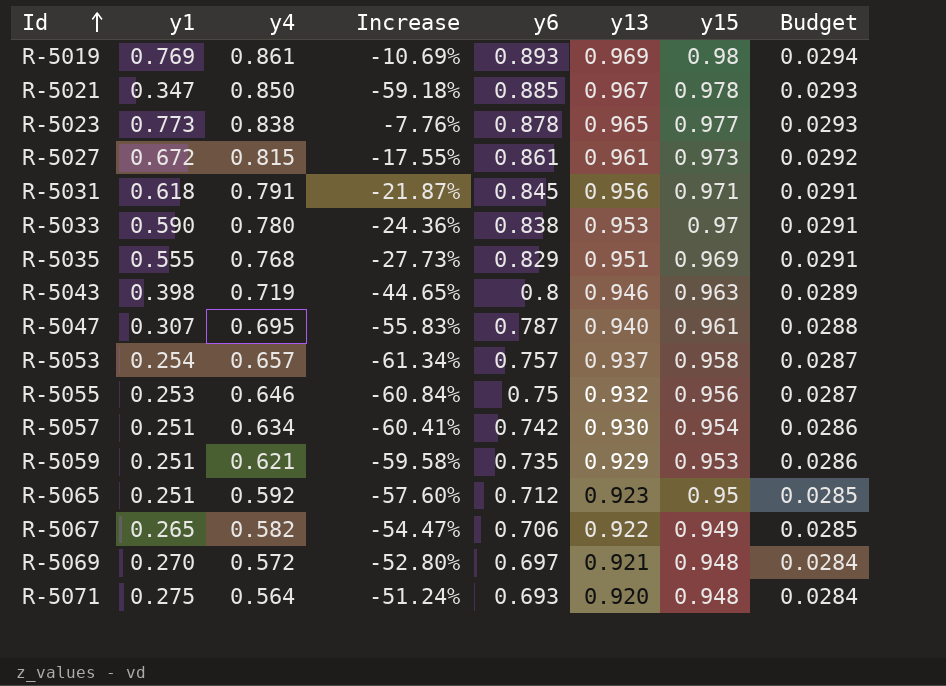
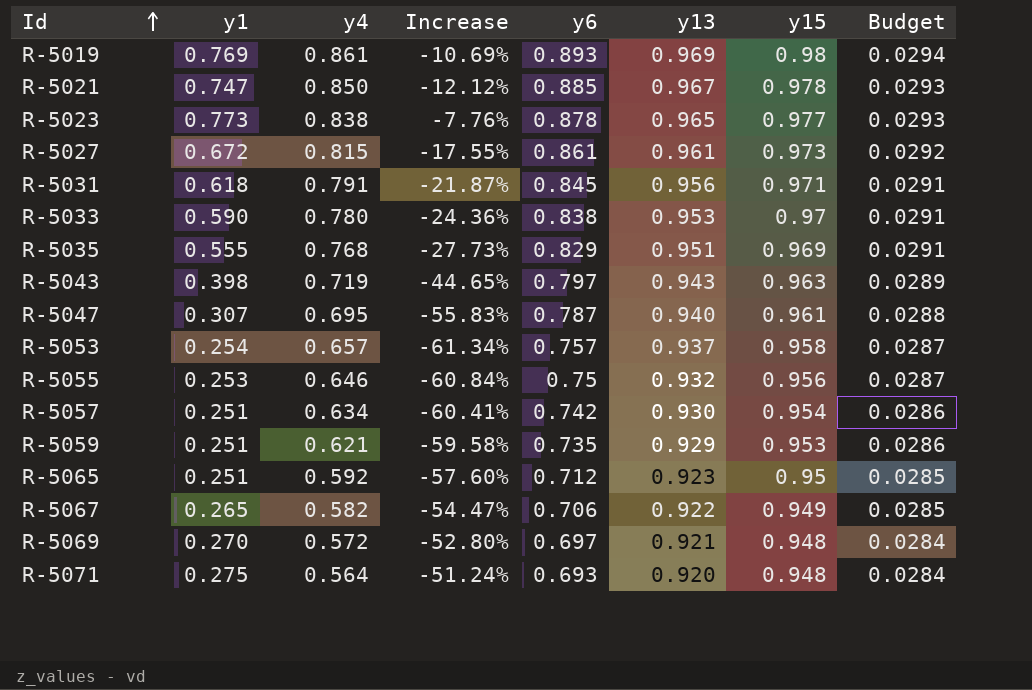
R-5021 | y1: 0.347 -> 0.747
R-5021 | Increase: -59.18% -> -12.12%
R-5043 | y6: 0.8 -> 0.797
R-5043 | y13: 0.946 -> 0.943

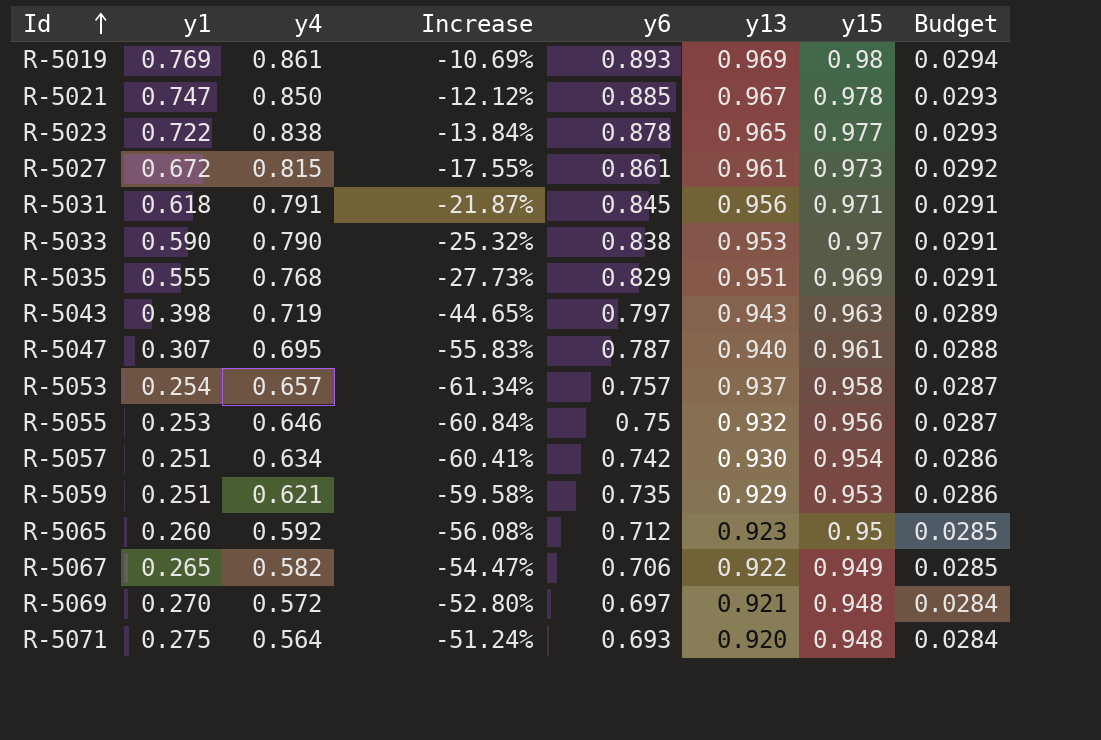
R-5023 | y1: 0.773 -> 0.722
R-5023 | Increase: -7.76% -> -13.84%
R-5033 | y4: 0.780 -> 0.790
R-5033 | Increase: -24.36% -> -25.32%
R-5065 | y1: 0.251 -> 0.260
R-5065 | Increase: -57.60% -> -56.08%

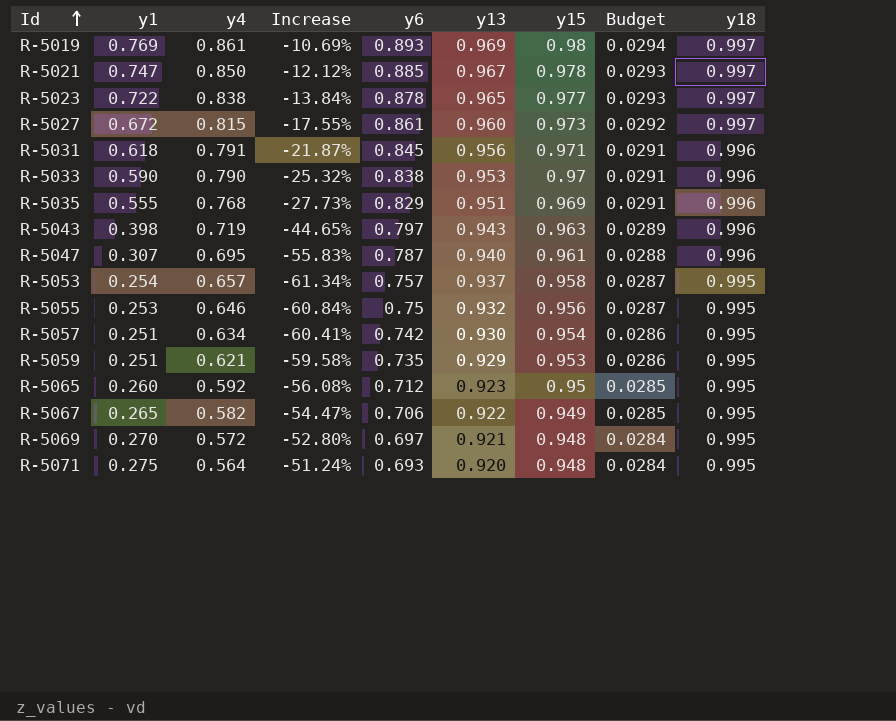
column y18 | position: none -> 9
R-5027 | y13: 0.961 -> 0.960

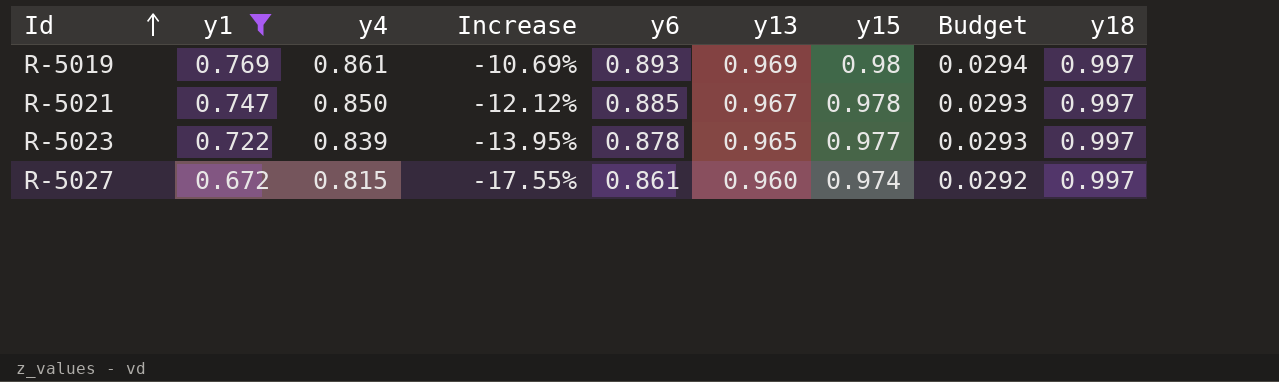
filter: none -> y1 >= 0.672
R-5023 | y4: 0.838 -> 0.839
R-5023 | Increase: -13.84% -> -13.95%
R-5027 | y15: 0.973 -> 0.974

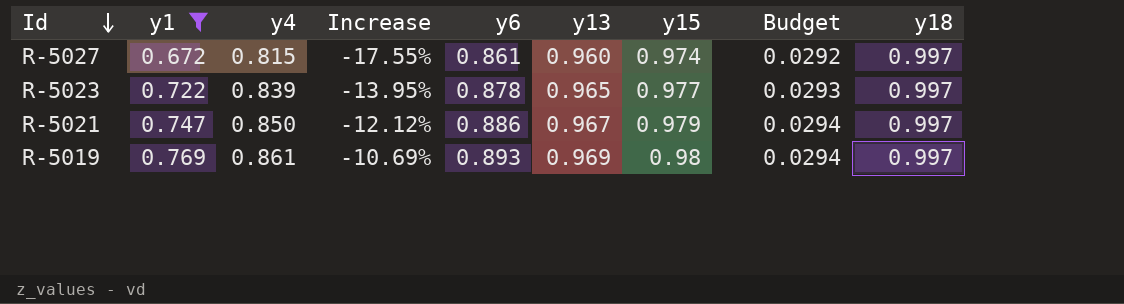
row order: Id ascending -> Id descending
R-5021 | y6: 0.885 -> 0.886
R-5021 | y15: 0.978 -> 0.979
R-5021 | Budget: 0.0293 -> 0.0294

